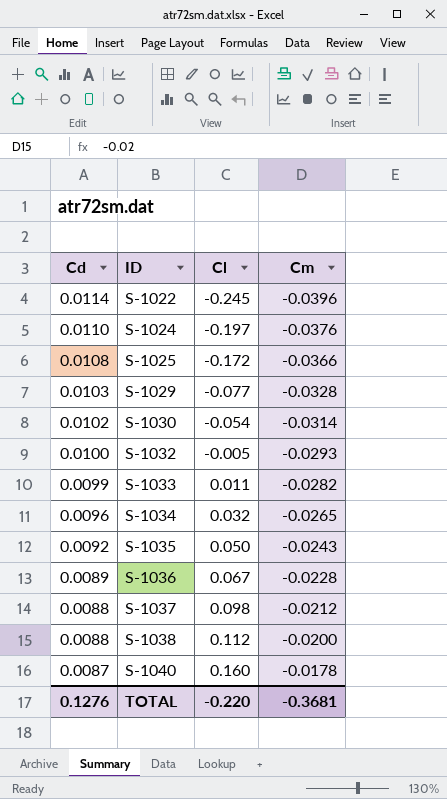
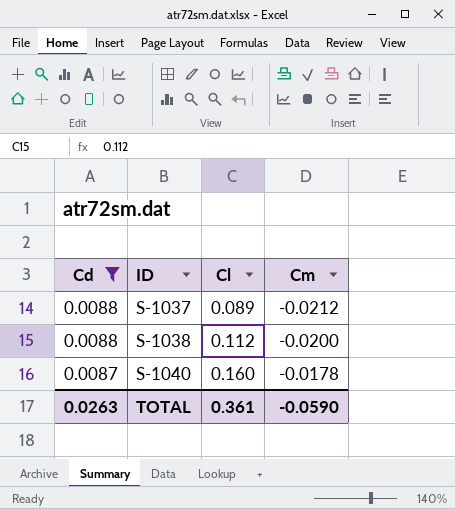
filter: none -> Cd <= 0.0088
S-1037 | Cl: 0.098 -> 0.089
TOTAL | Cd: 0.1276 -> 0.0263
TOTAL | Cl: -0.220 -> 0.361
TOTAL | Cm: -0.3681 -> -0.0590

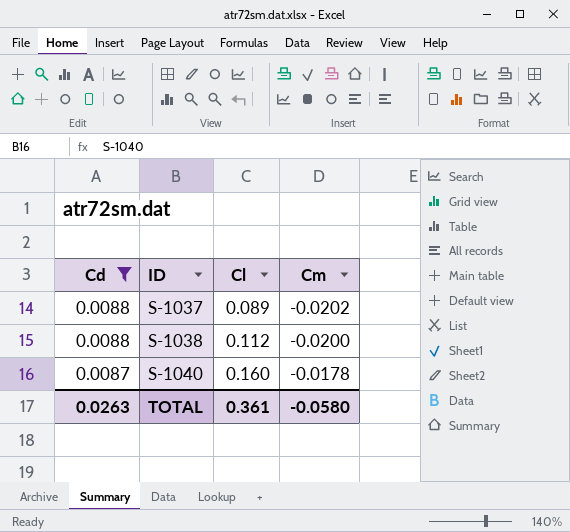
S-1037 | Cm: -0.0212 -> -0.0202
TOTAL | Cm: -0.0590 -> -0.0580

